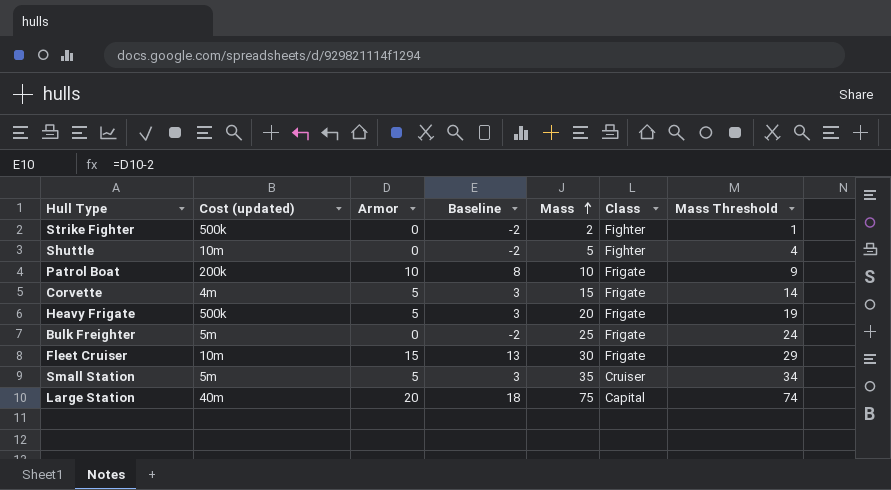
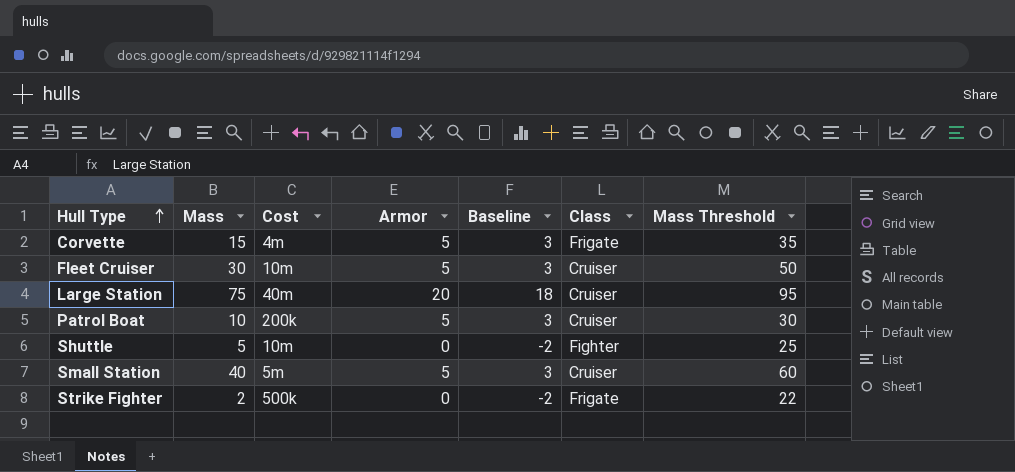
row order: Mass ascending -> Hull Type ascending
column Mass | position: 5 -> 2
column name: Cost (updated) -> Cost
column Mass Threshold | formula: [Mass] - 1 -> [Mass] + 20
row Heavy Frigate: 500k | 5 | 3 | 20 | Frigate | 19 -> none
row Bulk Freighter: 5m | 0 | -2 | 25 | Frigate | 24 -> none
Fleet Cruiser | Armor: 15 -> 5
Fleet Cruiser | Baseline: 13 -> 3
Fleet Cruiser | Class: Frigate -> Cruiser
Large Station | Class: Capital -> Cruiser
Patrol Boat | Armor: 10 -> 5
Patrol Boat | Baseline: 8 -> 3
Patrol Boat | Class: Frigate -> Cruiser
Small Station | Mass: 35 -> 40
Strike Fighter | Class: Fighter -> Frigate

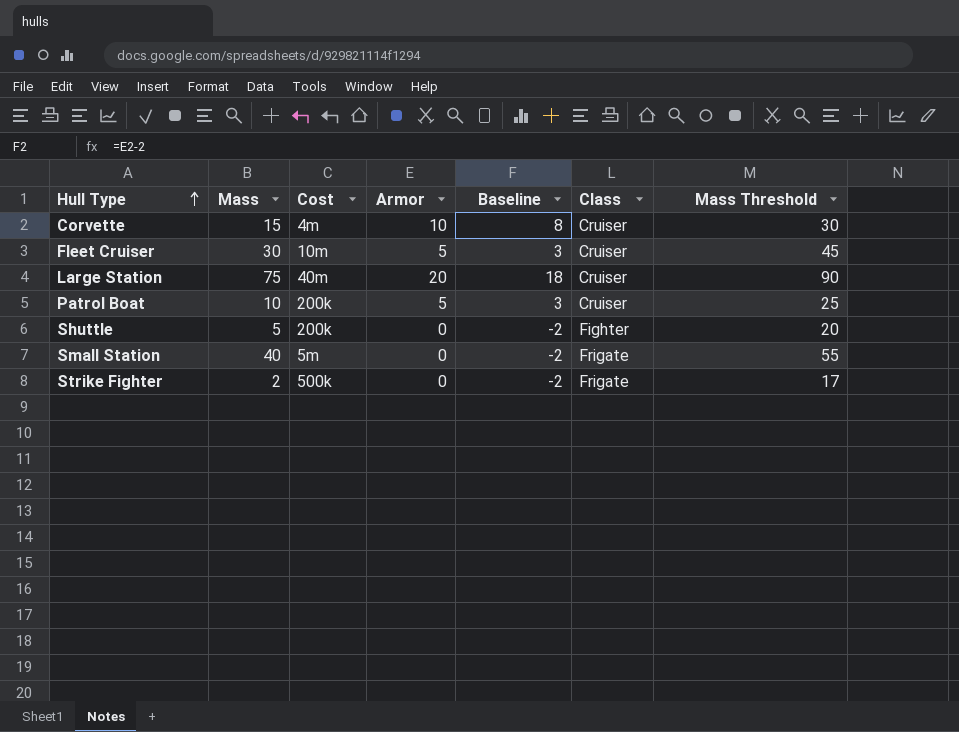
column Mass Threshold | formula: [Mass] + 20 -> [Mass] + 15
Corvette | Armor: 5 -> 10
Corvette | Baseline: 3 -> 8
Corvette | Class: Frigate -> Cruiser
Shuttle | Cost: 10m -> 200k
Small Station | Armor: 5 -> 0
Small Station | Baseline: 3 -> -2
Small Station | Class: Cruiser -> Frigate

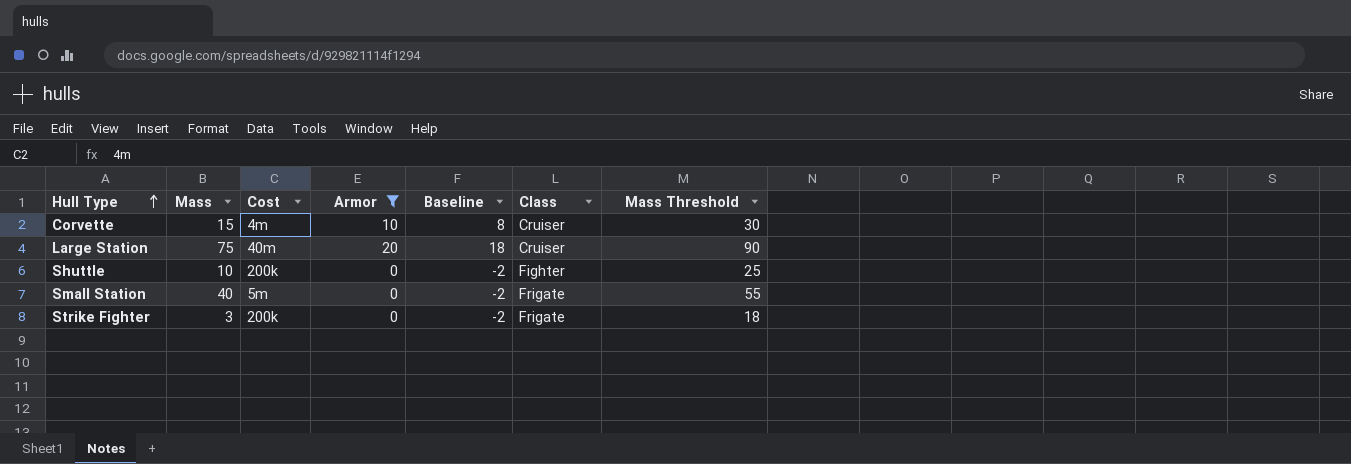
filter: none -> Armor != 5
Shuttle | Mass: 5 -> 10
Shuttle | Mass Threshold: 20 -> 25
Strike Fighter | Mass: 2 -> 3
Strike Fighter | Cost: 500k -> 200k
Strike Fighter | Mass Threshold: 17 -> 18

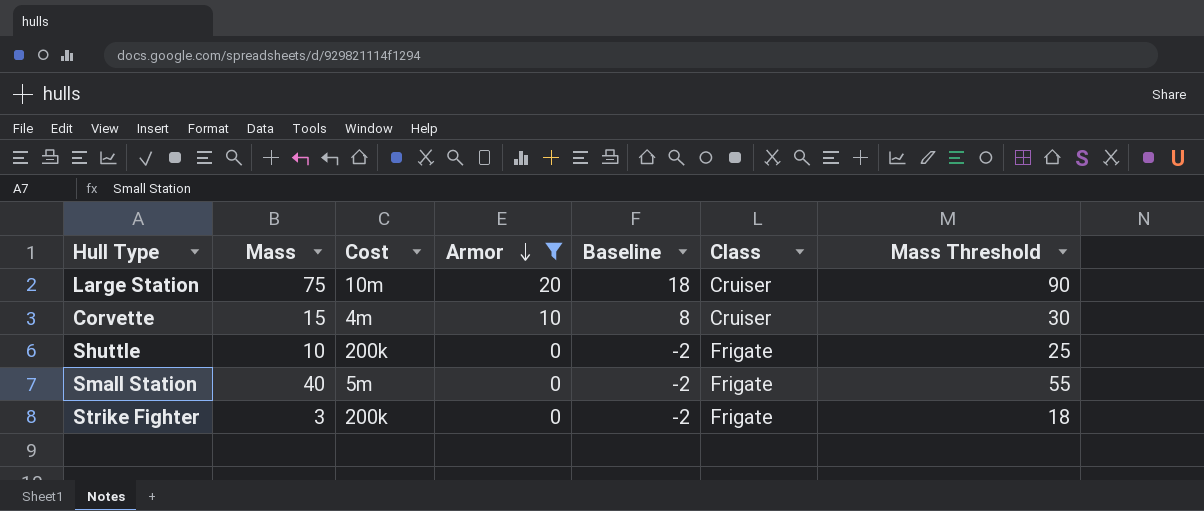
row order: Hull Type ascending -> Armor descending
Large Station | Cost: 40m -> 10m
Shuttle | Class: Fighter -> Frigate

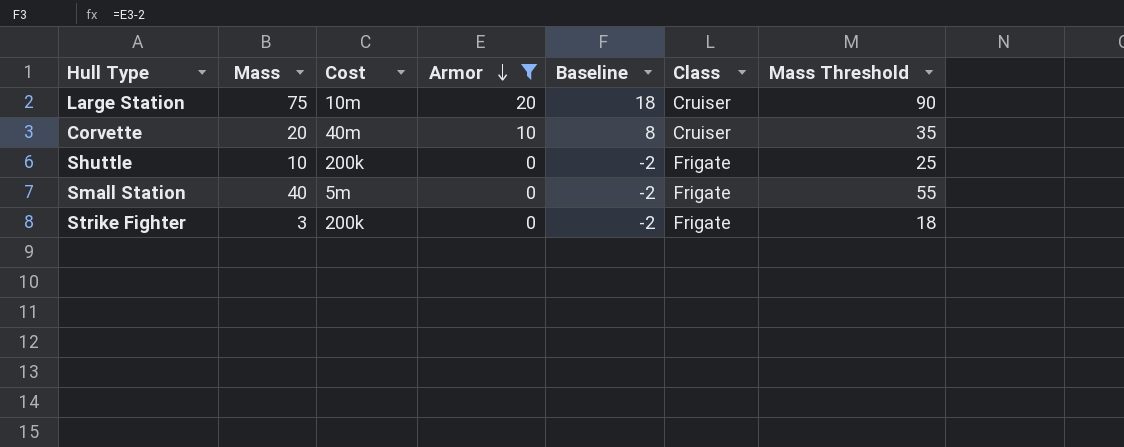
Corvette | Mass: 15 -> 20
Corvette | Cost: 4m -> 40m
Corvette | Mass Threshold: 30 -> 35

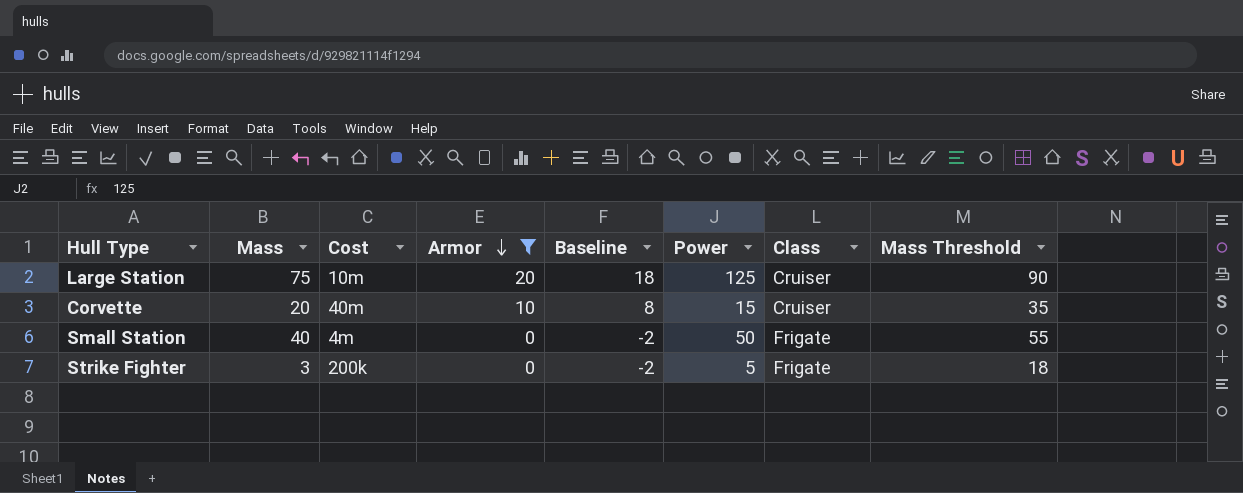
column Power | position: none -> 6
row Shuttle: 10 | 200k | 0 | -2 | Frigate | 25 -> none
Small Station | Cost: 5m -> 4m

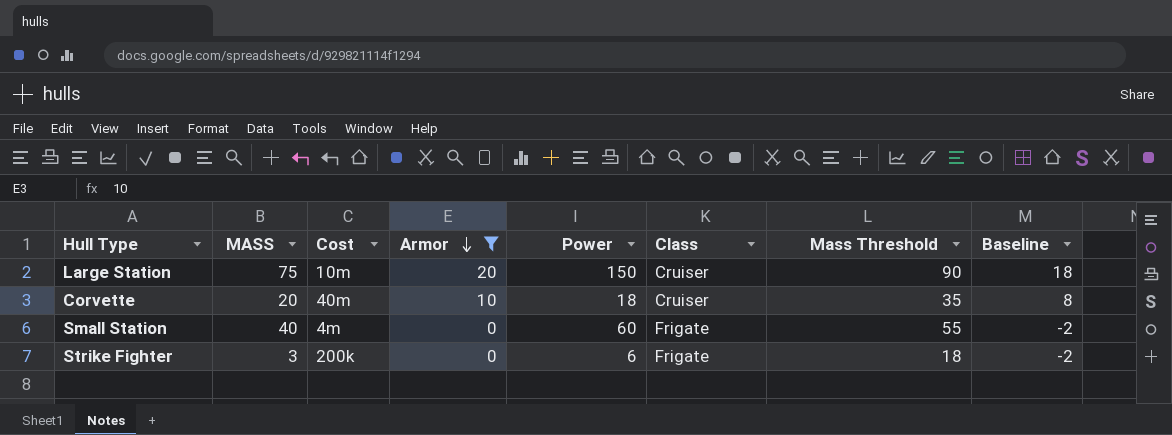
column name: Mass -> MASS
column Baseline | position: 5 -> 8
Large Station | Power: 125 -> 150
Corvette | Power: 15 -> 18
Small Station | Power: 50 -> 60
Strike Fighter | Power: 5 -> 6

